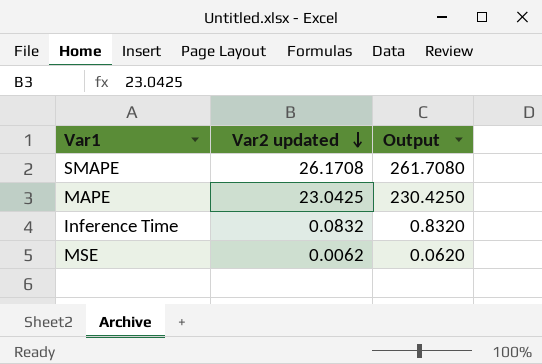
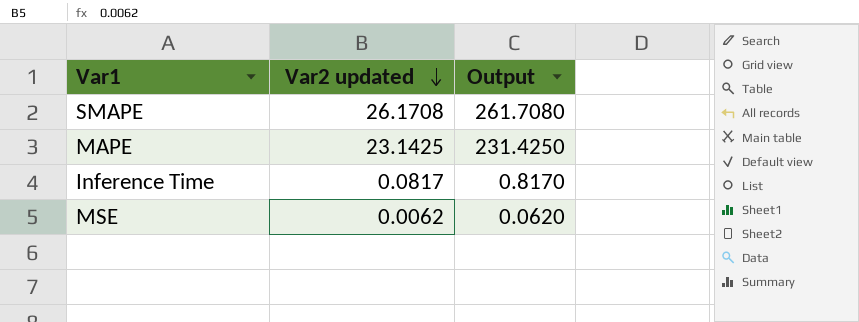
MAPE | Var2 updated: 23.0425 -> 23.1425
MAPE | Output: 230.4250 -> 231.4250
Inference Time | Var2 updated: 0.0832 -> 0.0817
Inference Time | Output: 0.8320 -> 0.8170

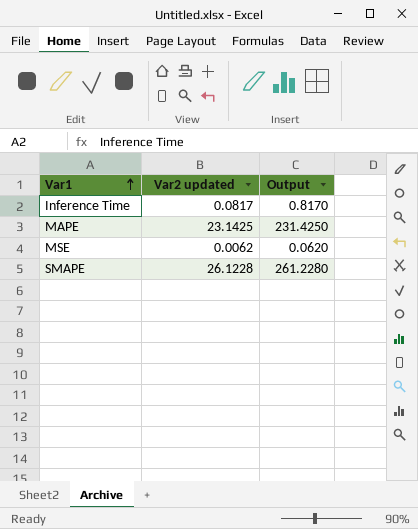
row order: Var2 updated descending -> Var1 ascending
SMAPE | Var2 updated: 26.1708 -> 26.1228
SMAPE | Output: 261.7080 -> 261.2280

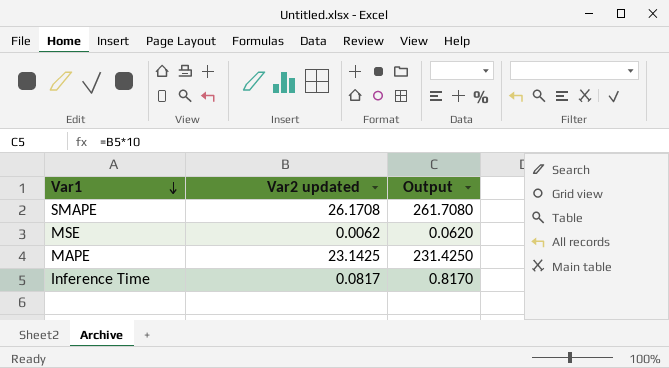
row order: Var1 ascending -> Var1 descending
SMAPE | Var2 updated: 26.1228 -> 26.1708
SMAPE | Output: 261.2280 -> 261.7080

